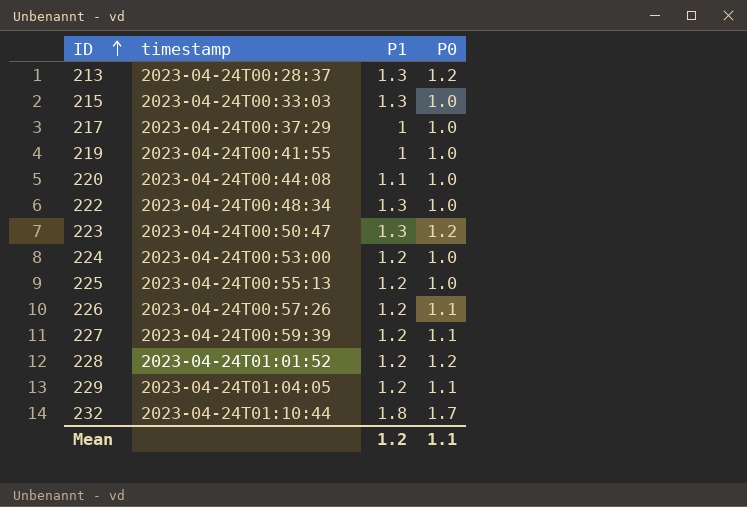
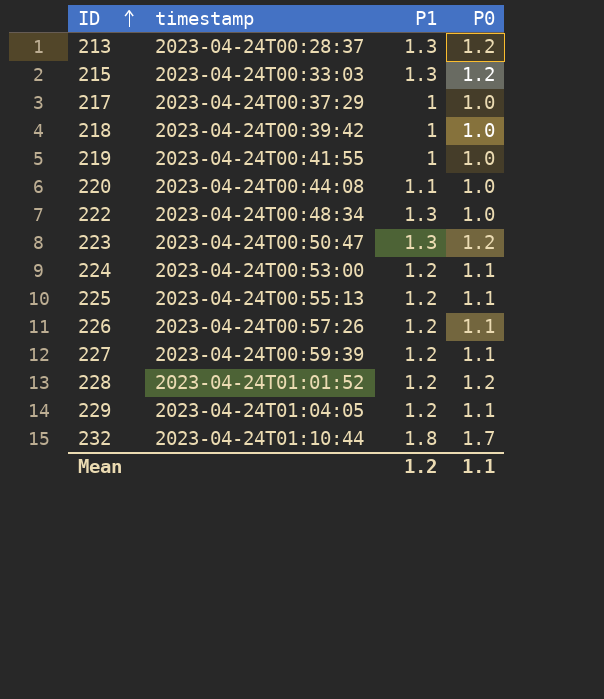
215 | P0: 1.0 -> 1.2
row 218: none -> 2023-04-24T00:39:42 | 1 | 1.0
224 | P0: 1.0 -> 1.1
225 | P0: 1.0 -> 1.1

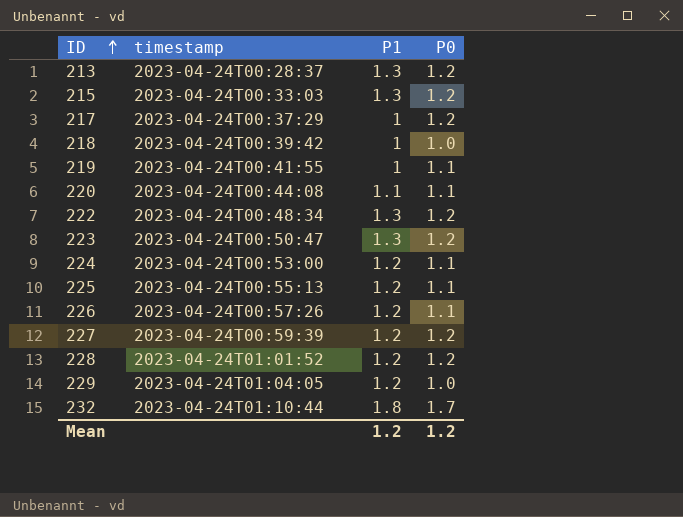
217 | P0: 1.0 -> 1.2
219 | P0: 1.0 -> 1.1
220 | P0: 1.0 -> 1.1
222 | P0: 1.0 -> 1.2
227 | P0: 1.1 -> 1.2
229 | P0: 1.1 -> 1.0
Mean | P0: 1.1 -> 1.2

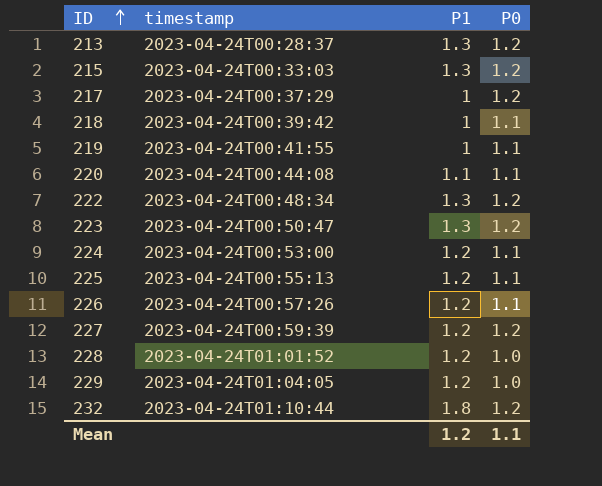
218 | P0: 1.0 -> 1.1
228 | P0: 1.2 -> 1.0
232 | P0: 1.7 -> 1.2
Mean | P0: 1.2 -> 1.1

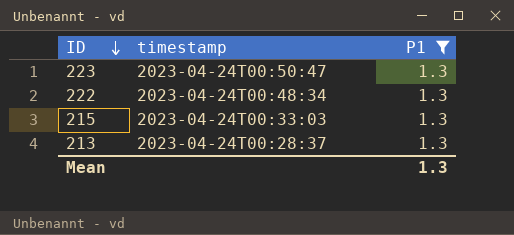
filter: none -> P1 = 1.3
row order: ID ascending -> ID descending
column P0 | position: 4 -> none
Mean | P1: 1.2 -> 1.3

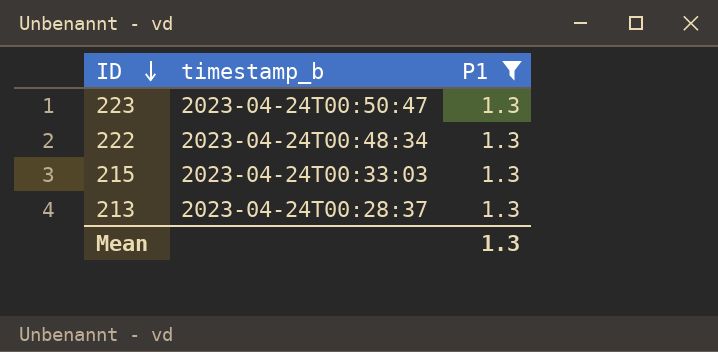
column name: timestamp -> timestamp_b

